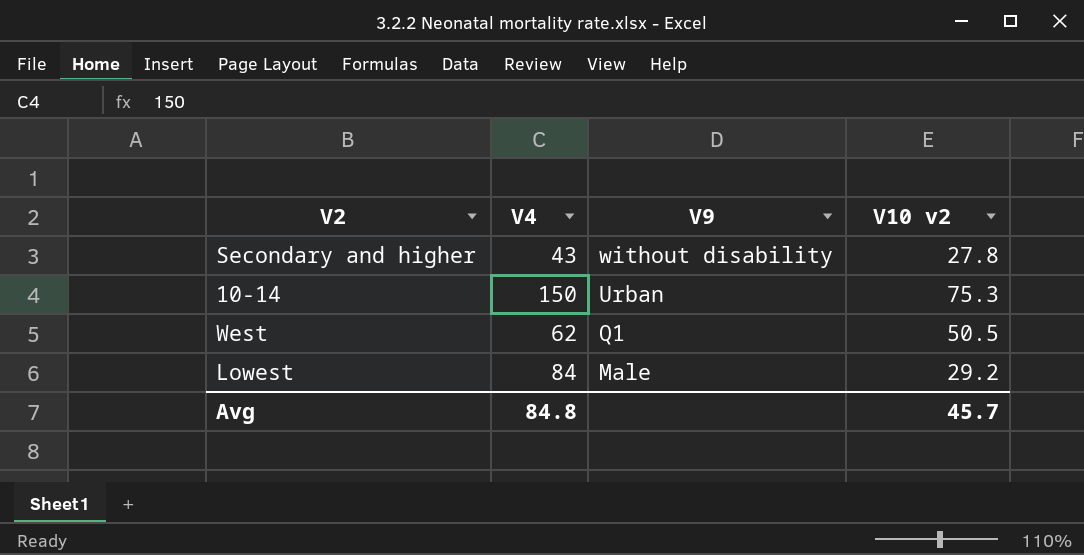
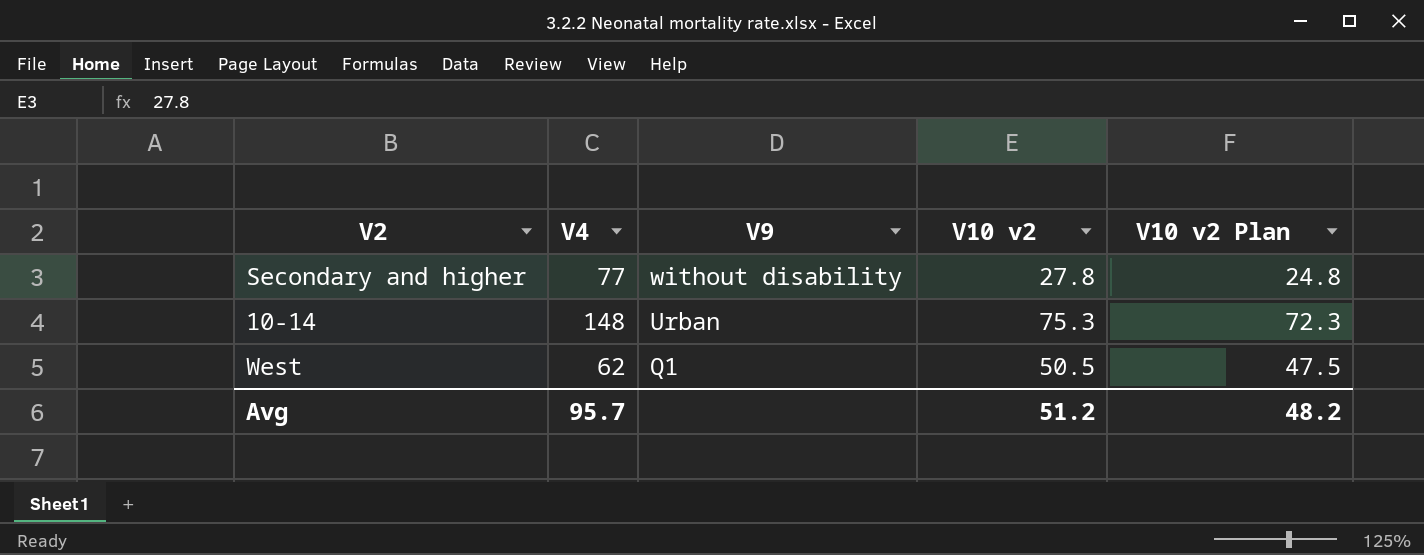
column V10 v2 Plan | formula: none -> [V10 v2] - 3
row Lowest: 84 | Male | 29.2 -> none
Secondary and higher | V4: 43 -> 77
10-14 | V4: 150 -> 148
Avg | V4: 84.8 -> 95.7
Avg | V10 v2: 45.7 -> 51.2

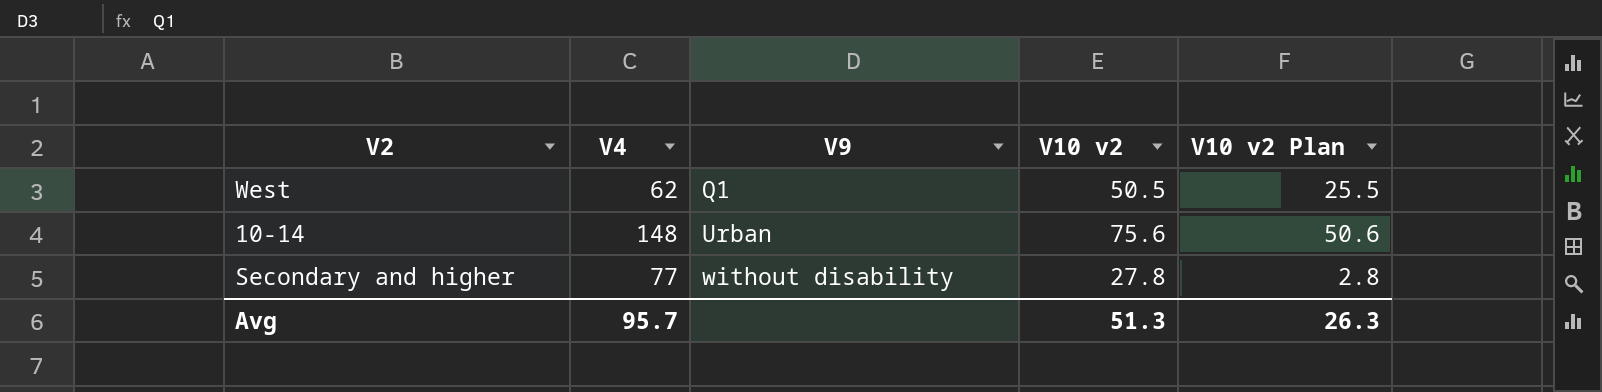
row order: V9 descending -> V9 ascending
column V10 v2 Plan | formula: [V10 v2] - 3 -> [V10 v2] - 25
10-14 | V10 v2: 75.3 -> 75.6
Avg | V10 v2: 51.2 -> 51.3
Avg | V10 v2 Plan: 48.2 -> 26.3

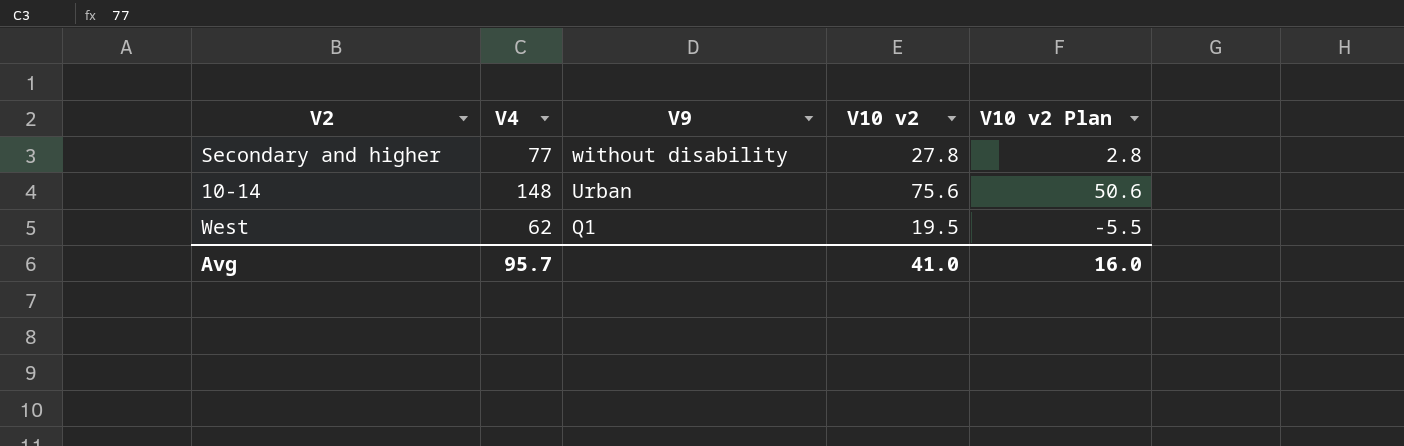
row order: V9 ascending -> V9 descending
West | V10 v2: 50.5 -> 19.5
West | V10 v2 Plan: 25.5 -> -5.5
Avg | V10 v2: 51.3 -> 41.0
Avg | V10 v2 Plan: 26.3 -> 16.0

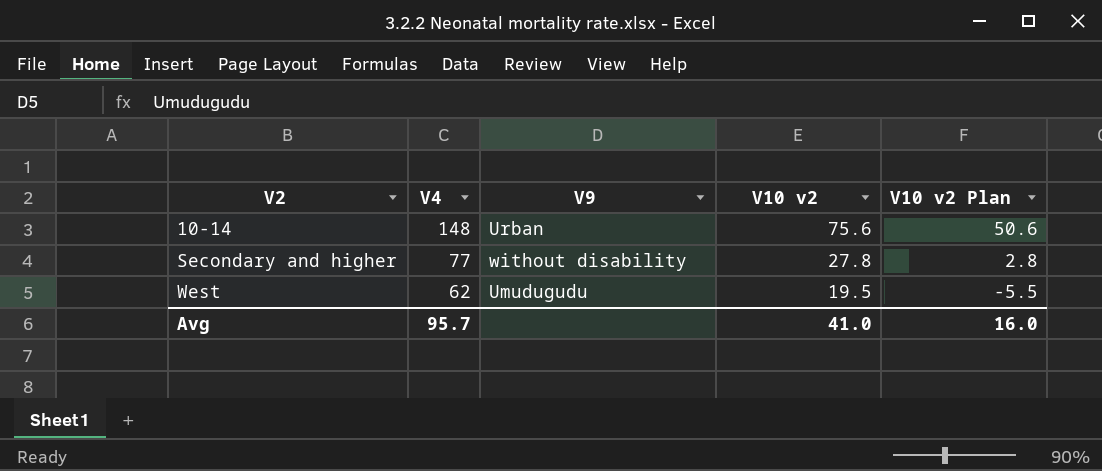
row order: V9 descending -> V2 ascending
West | V9: Q1 -> Umudugudu

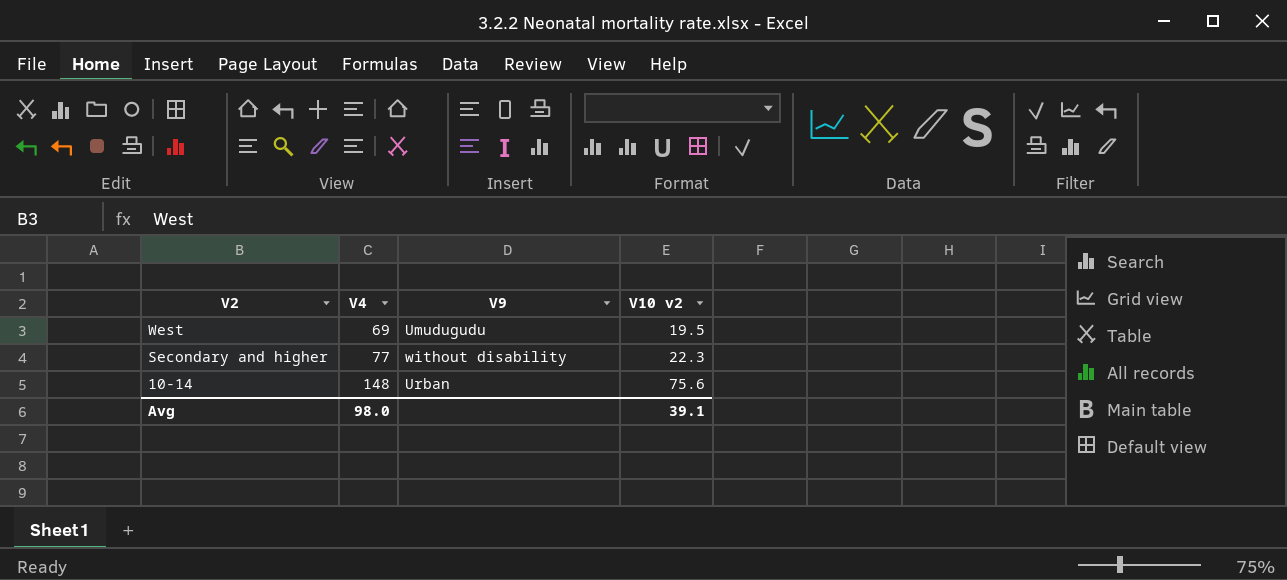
row order: V2 ascending -> V2 descending
column V10 v2 Plan | formula: [V10 v2] - 25 -> none
West | V4: 62 -> 69
Secondary and higher | V10 v2: 27.8 -> 22.3
Avg | V4: 95.7 -> 98.0
Avg | V10 v2: 41.0 -> 39.1

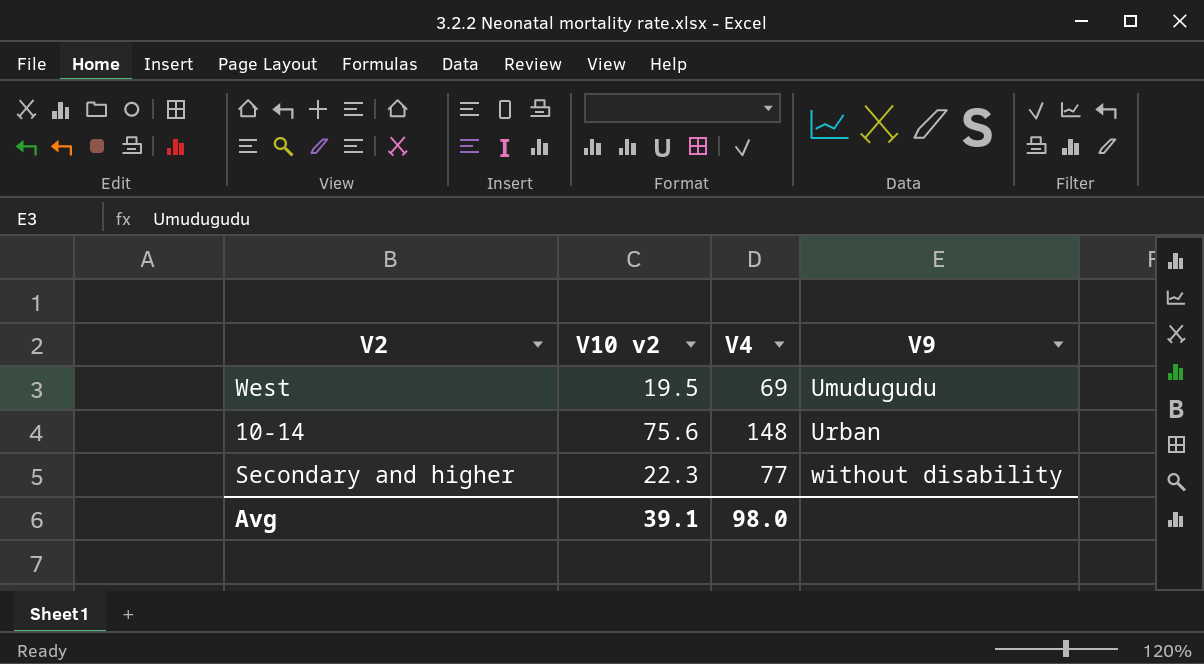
row order: V2 descending -> V9 ascending
column V10 v2 | position: 4 -> 2

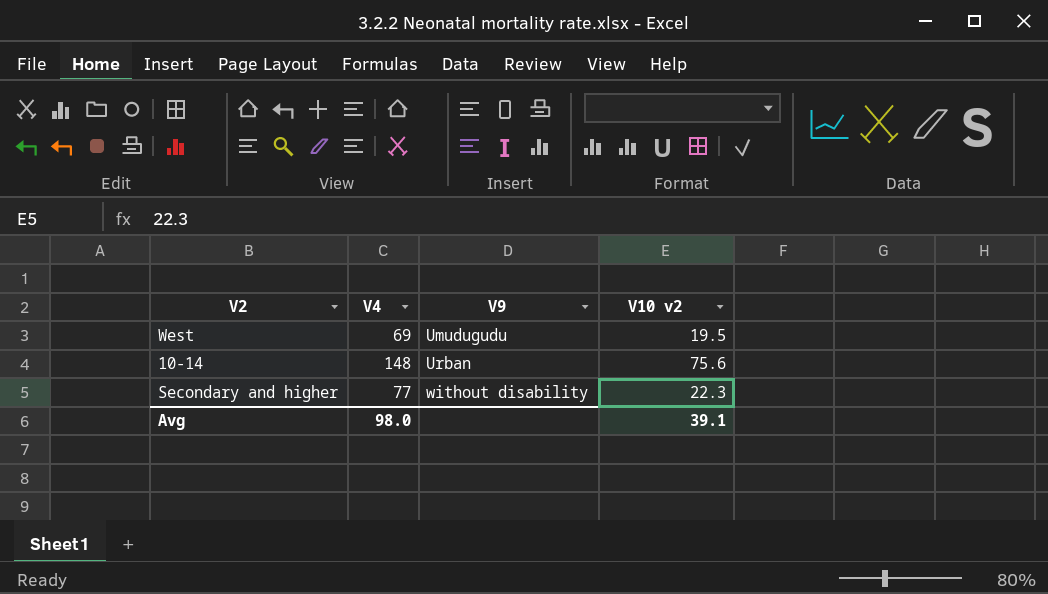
column V10 v2 | position: 2 -> 4

